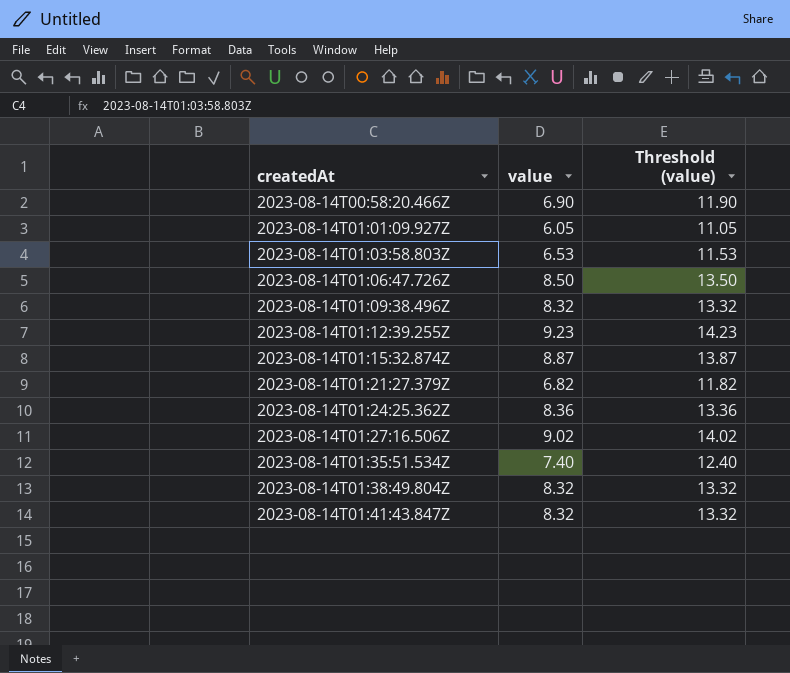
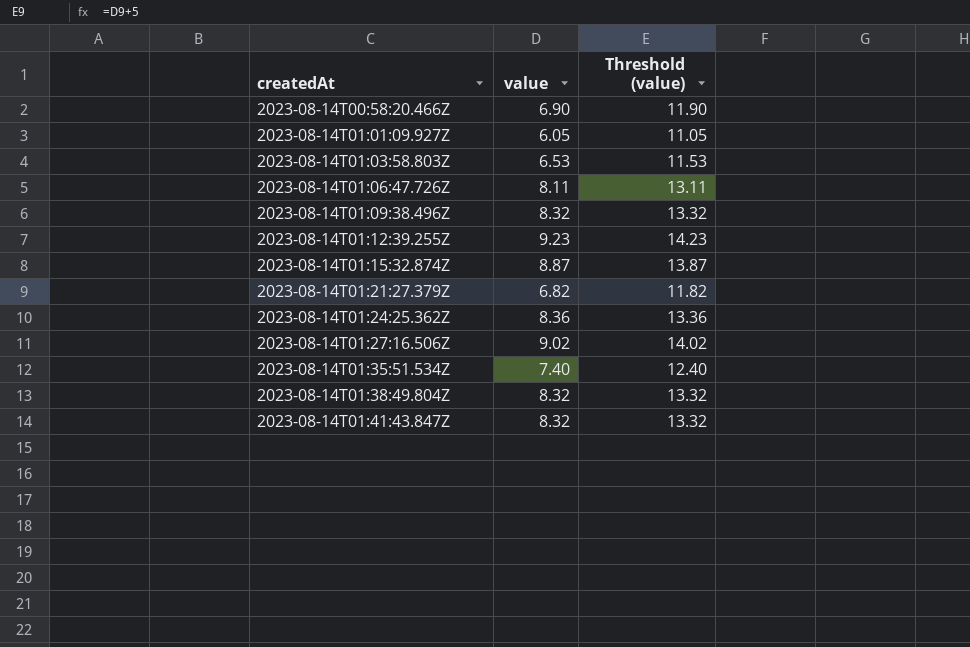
2023-08-14T01:06:47.726Z | value: 8.50 -> 8.11
2023-08-14T01:06:47.726Z | Threshold (value): 13.50 -> 13.11

